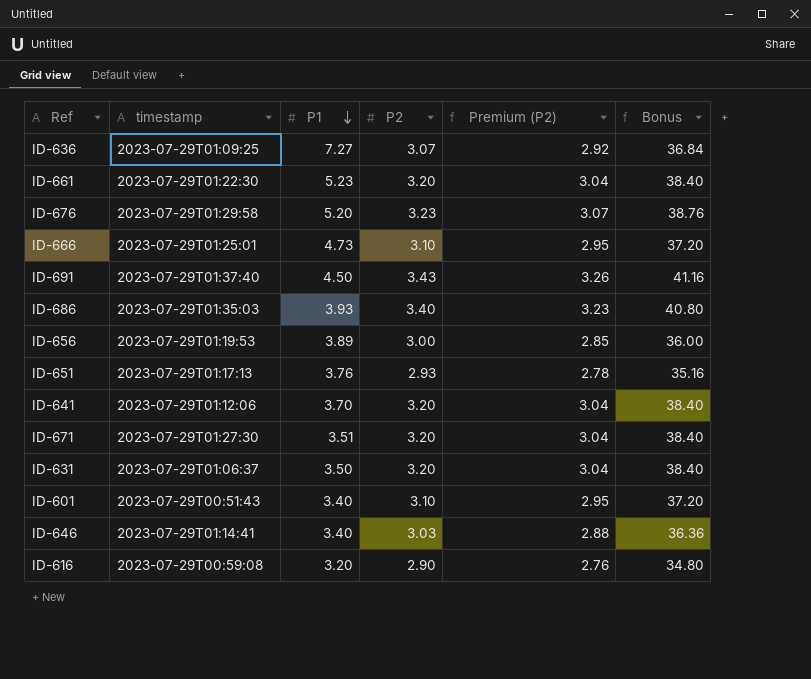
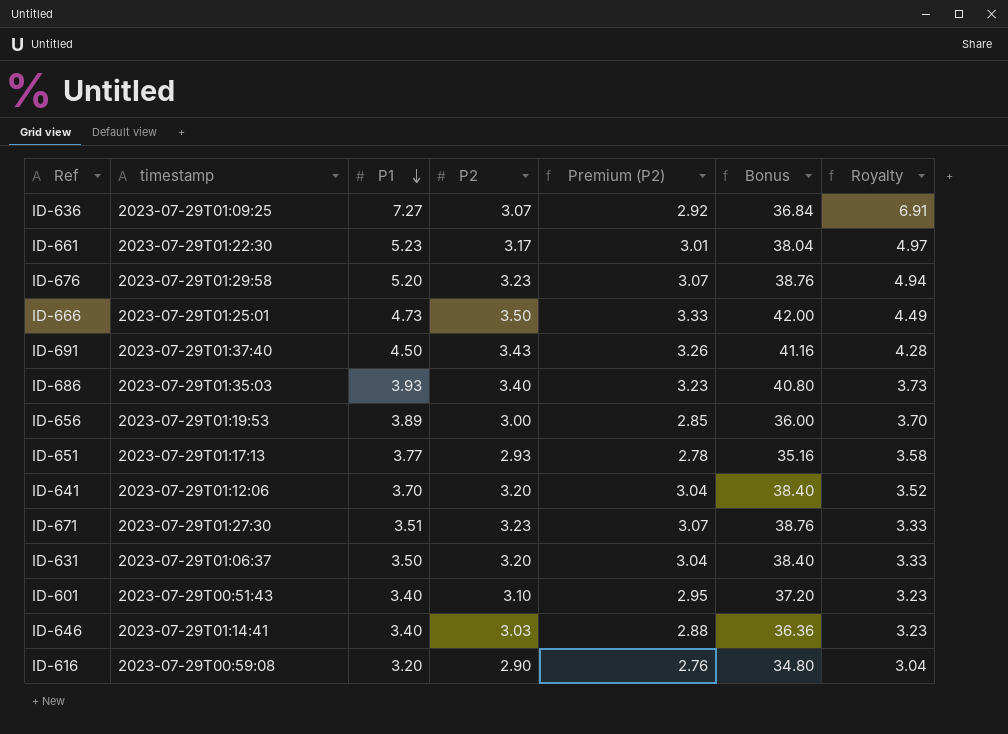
column Royalty | formula: none -> [P1] * 0.95
ID-661 | P2: 3.20 -> 3.17
ID-661 | Premium (P2): 3.04 -> 3.01
ID-661 | Bonus: 38.40 -> 38.04
ID-666 | P2: 3.10 -> 3.50
ID-666 | Premium (P2): 2.95 -> 3.33
ID-666 | Bonus: 37.20 -> 42.00
ID-651 | P1: 3.76 -> 3.77
ID-671 | P2: 3.20 -> 3.23
ID-671 | Premium (P2): 3.04 -> 3.07
ID-671 | Bonus: 38.40 -> 38.76

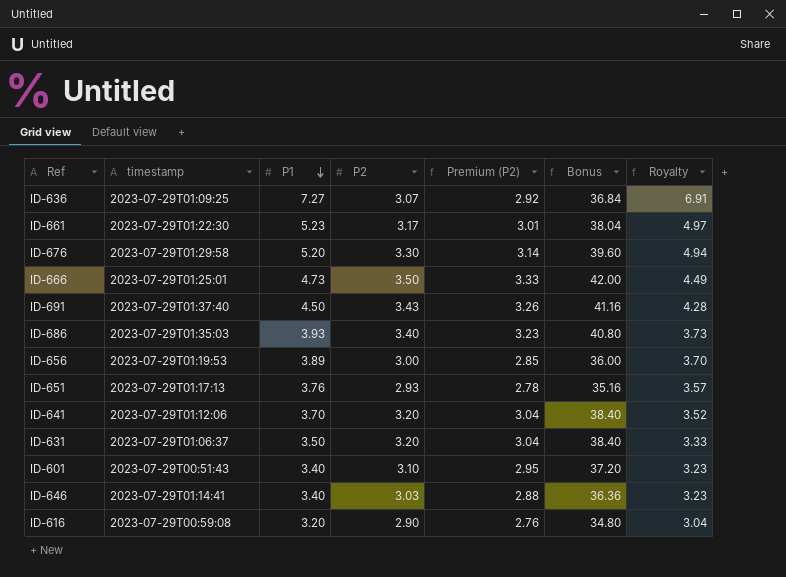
row ID-671: 2023-07-29T01:27:30 | 3.51 | 3.23 | 3.07 | 38.76 | 3.33 -> none
ID-676 | P2: 3.23 -> 3.30
ID-676 | Premium (P2): 3.07 -> 3.14
ID-676 | Bonus: 38.76 -> 39.60
ID-651 | P1: 3.77 -> 3.76
ID-651 | Royalty: 3.58 -> 3.57

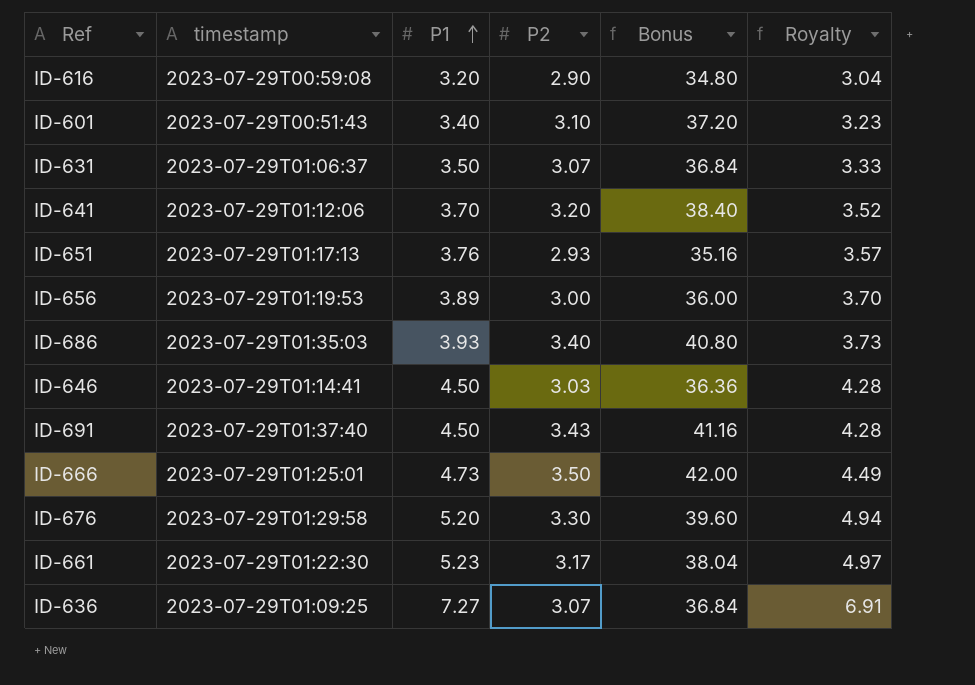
row order: P1 descending -> P1 ascending
column Premium (P2) | formula: [P2] * 0.95 -> none
ID-631 | P2: 3.20 -> 3.07
ID-631 | Bonus: 38.40 -> 36.84
ID-646 | P1: 3.40 -> 4.50
ID-646 | Royalty: 3.23 -> 4.28

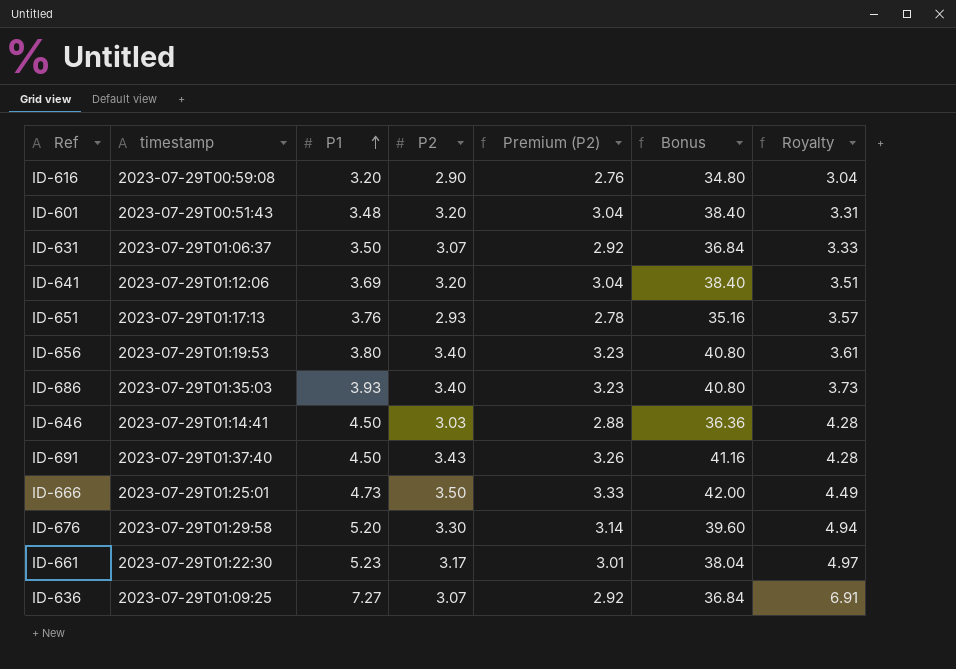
column Premium (P2) | formula: none -> [P2] * 0.95
ID-601 | P1: 3.40 -> 3.48
ID-601 | P2: 3.10 -> 3.20
ID-601 | Bonus: 37.20 -> 38.40
ID-601 | Royalty: 3.23 -> 3.31
ID-641 | P1: 3.70 -> 3.69
ID-641 | Royalty: 3.52 -> 3.51
ID-656 | P1: 3.89 -> 3.80
ID-656 | P2: 3.00 -> 3.40
ID-656 | Bonus: 36.00 -> 40.80
ID-656 | Royalty: 3.70 -> 3.61

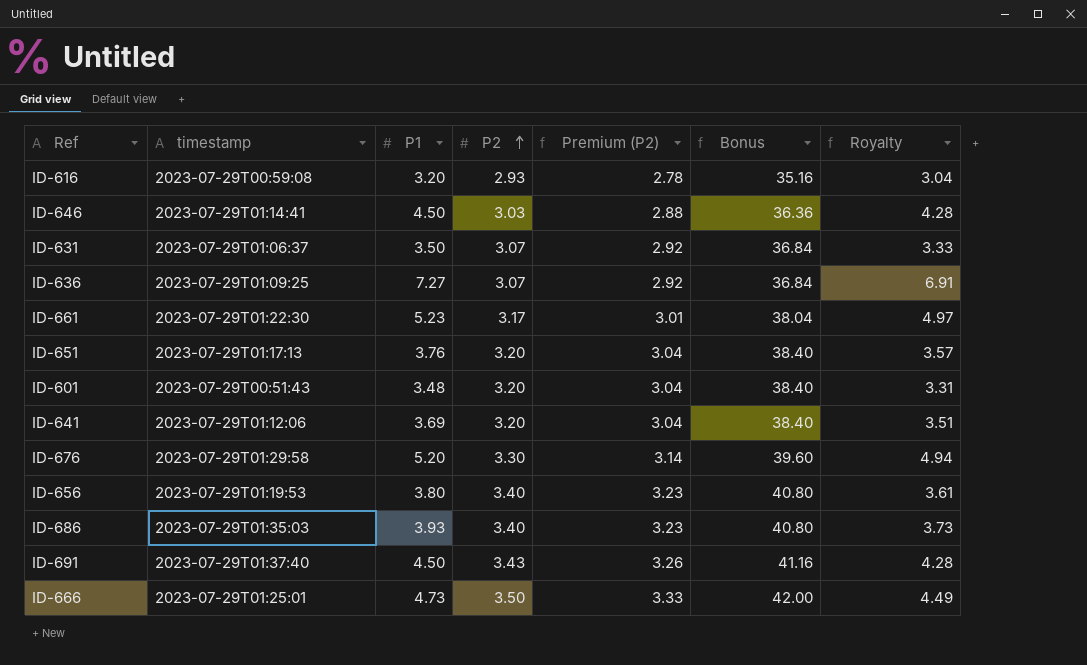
row order: P1 ascending -> P2 ascending
ID-616 | P2: 2.90 -> 2.93
ID-616 | Premium (P2): 2.76 -> 2.78
ID-616 | Bonus: 34.80 -> 35.16
ID-651 | P2: 2.93 -> 3.20
ID-651 | Premium (P2): 2.78 -> 3.04
ID-651 | Bonus: 35.16 -> 38.40

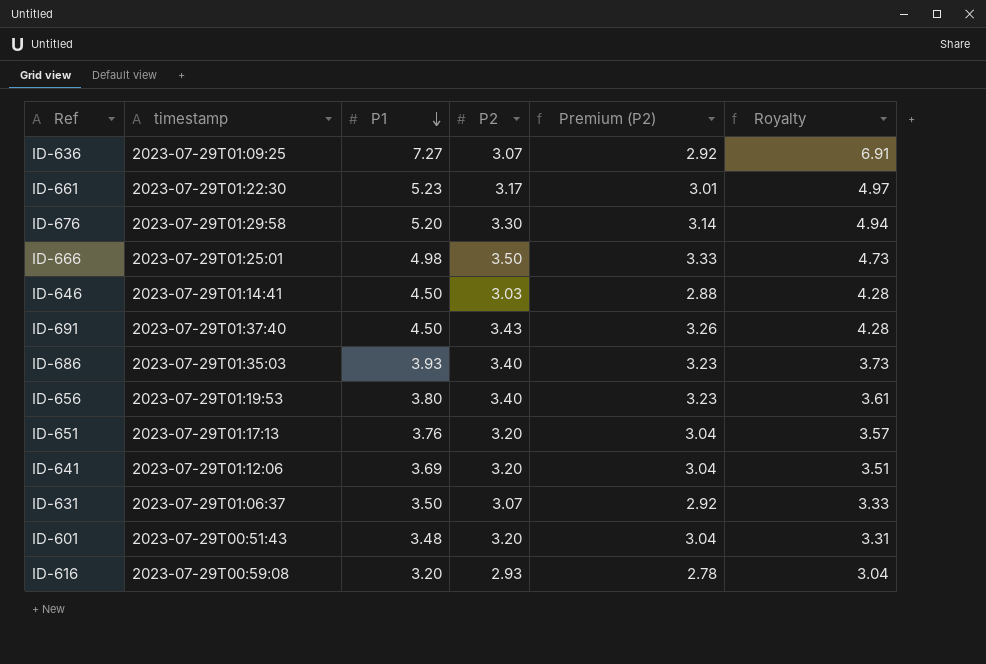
row order: P2 ascending -> P1 descending
column Bonus | formula: [P2] * 12 -> none
ID-666 | P1: 4.73 -> 4.98
ID-666 | Royalty: 4.49 -> 4.73

